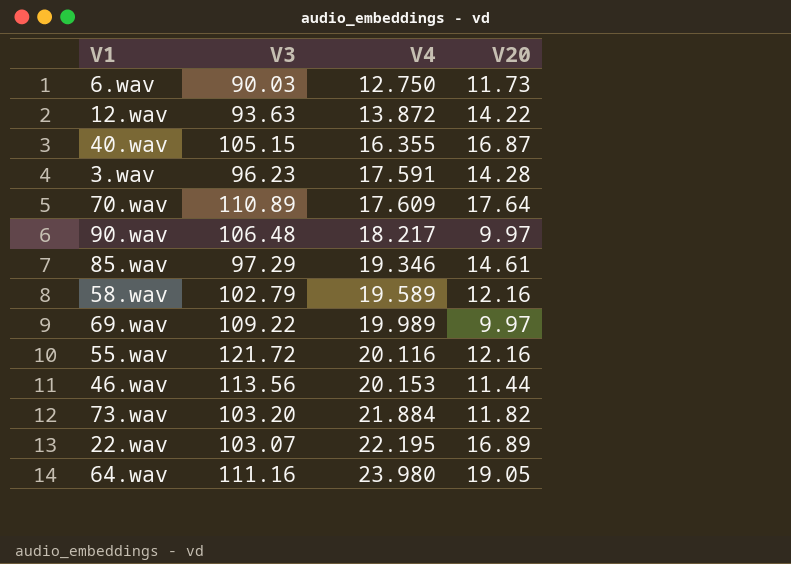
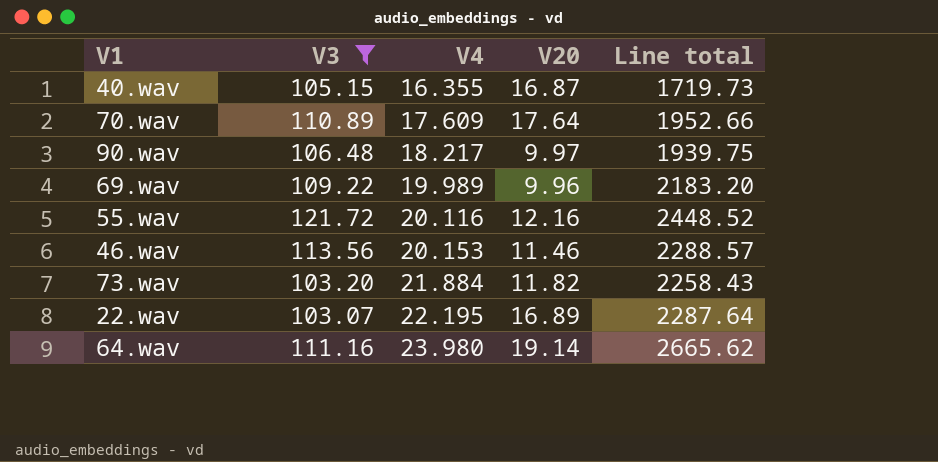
filter: none -> V3 >= 103.07
column Line total | formula: none -> [V3] * [V4]
69.wav | V20: 9.97 -> 9.96
46.wav | V20: 11.44 -> 11.46
64.wav | V20: 19.05 -> 19.14

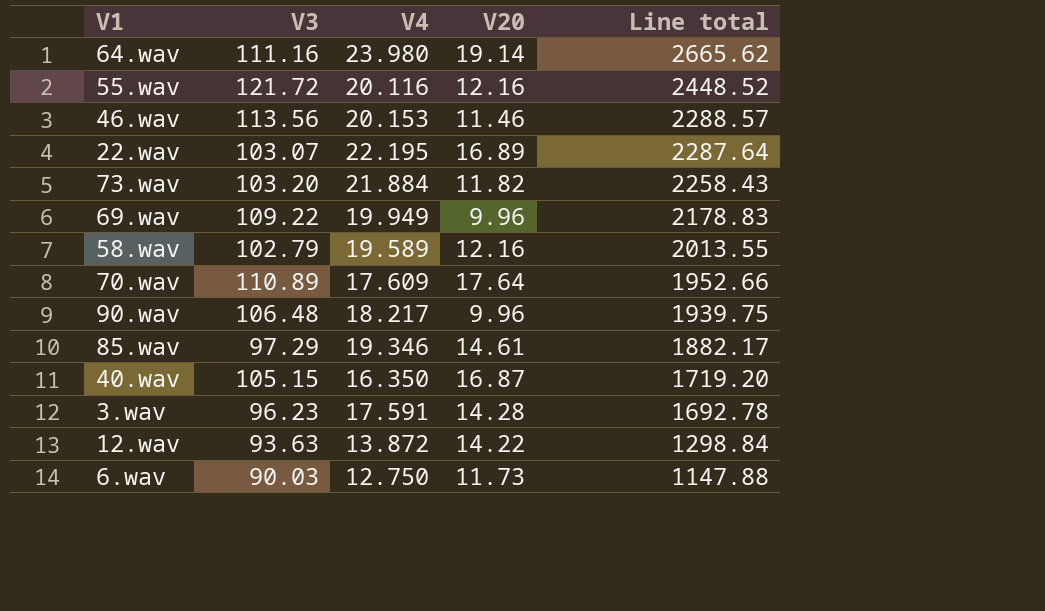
filter: V3 >= 103.07 -> none
row order: V4 ascending -> Line total descending
69.wav | V4: 19.989 -> 19.949
69.wav | Line total: 2183.20 -> 2178.83
90.wav | V20: 9.97 -> 9.96
40.wav | V4: 16.355 -> 16.350
40.wav | Line total: 1719.73 -> 1719.20

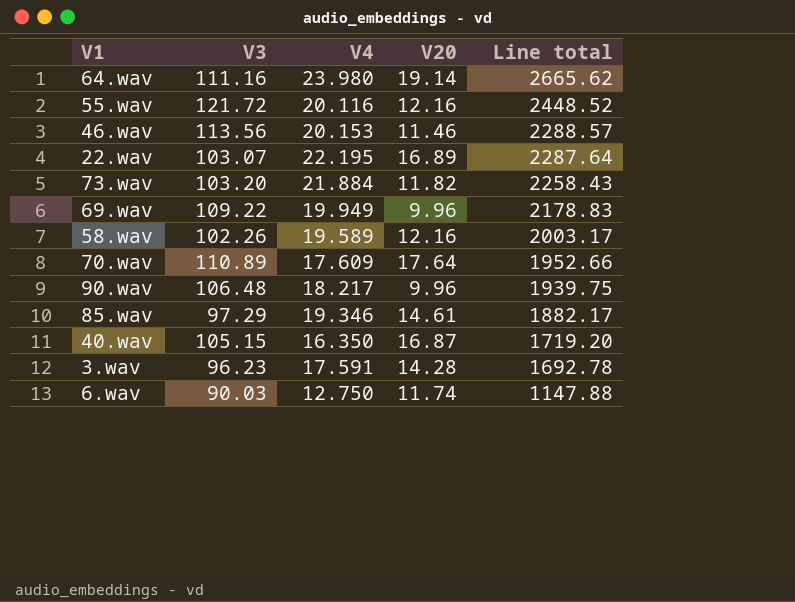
row 12.wav: 93.63 | 13.872 | 14.22 | 1298.84 -> none
58.wav | V3: 102.79 -> 102.26
58.wav | Line total: 2013.55 -> 2003.17
6.wav | V20: 11.73 -> 11.74

